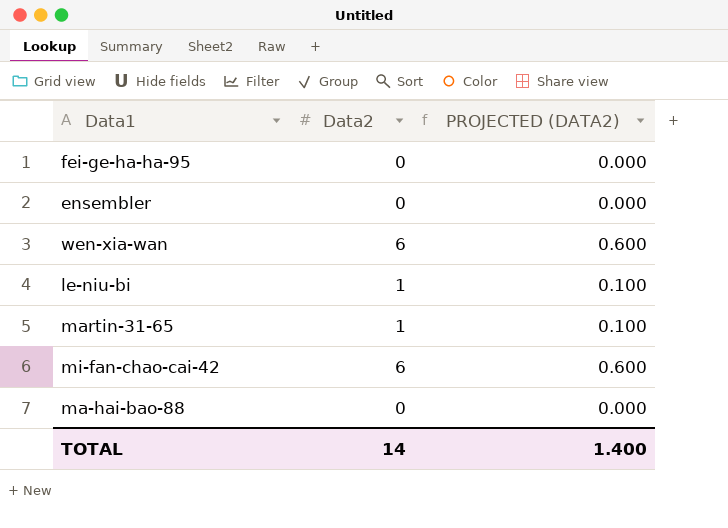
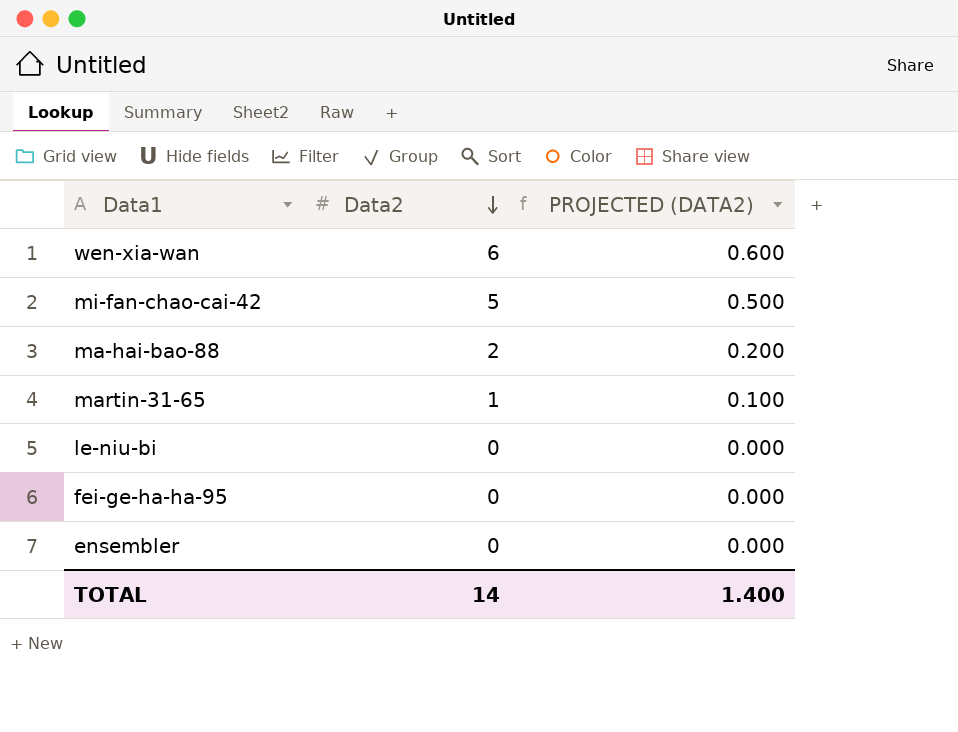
row order: none -> Data2 descending
mi-fan-chao-cai-42 | Data2: 6 -> 5
mi-fan-chao-cai-42 | PROJECTED (DATA2): 0.600 -> 0.500
ma-hai-bao-88 | Data2: 0 -> 2
ma-hai-bao-88 | PROJECTED (DATA2): 0.000 -> 0.200
le-niu-bi | Data2: 1 -> 0
le-niu-bi | PROJECTED (DATA2): 0.100 -> 0.000

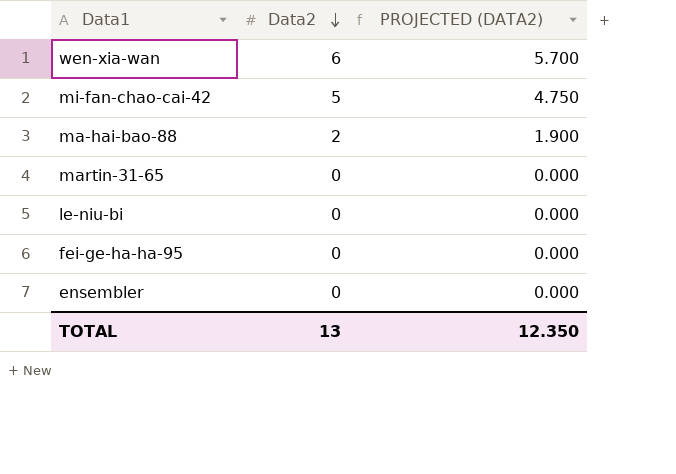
column PROJECTED (DATA2) | formula: [Data2] * 0.1 -> [Data2] * 0.95
martin-31-65 | Data2: 1 -> 0
TOTAL | Data2: 14 -> 13
TOTAL | PROJECTED (DATA2): 1.400 -> 12.350

